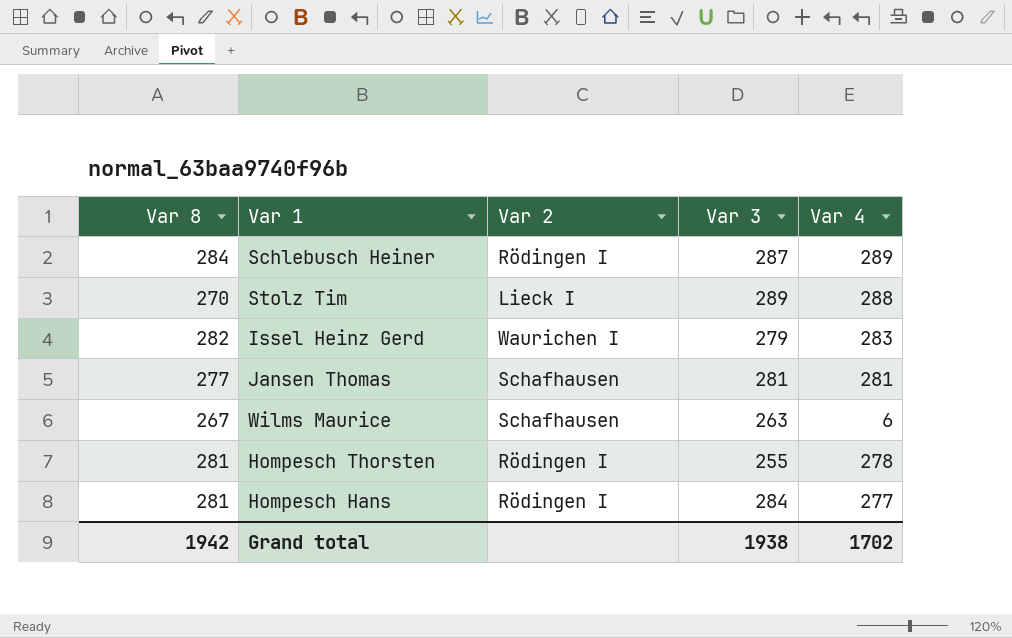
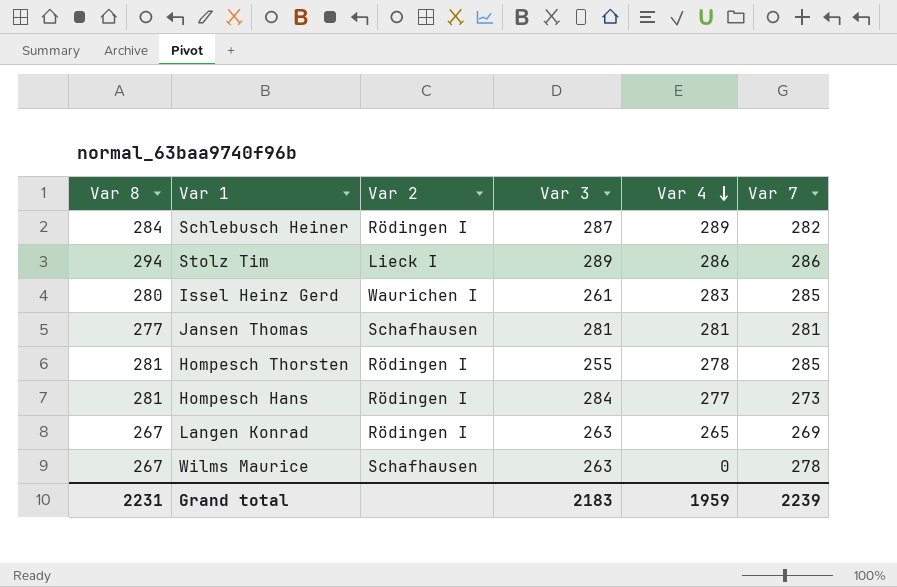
row order: none -> Var 4 descending
column Var 7 | position: none -> 6
Stolz Tim | Var 8: 270 -> 294
Stolz Tim | Var 4: 288 -> 286
Issel Heinz Gerd | Var 8: 282 -> 280
Issel Heinz Gerd | Var 3: 279 -> 261
row Langen Konrad: none -> 267 | Rödingen I | 263 | 265 | 269
Wilms Maurice | Var 4: 6 -> 0
Grand total | Var 8: 1942 -> 2231
Grand total | Var 3: 1938 -> 2183
Grand total | Var 4: 1702 -> 1959

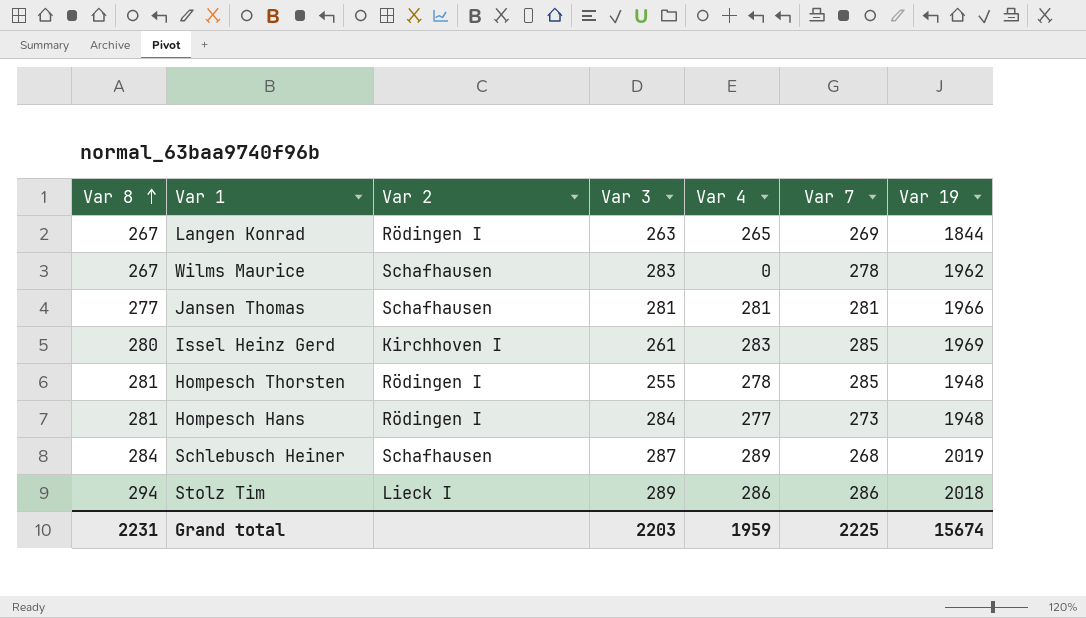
row order: Var 4 descending -> Var 8 ascending
column Var 19 | position: none -> 7
Wilms Maurice | Var 3: 263 -> 283
Issel Heinz Gerd | Var 2: Waurichen I -> Kirchhoven I
Schlebusch Heiner | Var 2: Rödingen I -> Schafhausen
Schlebusch Heiner | Var 7: 282 -> 268
Grand total | Var 3: 2183 -> 2203
Grand total | Var 7: 2239 -> 2225

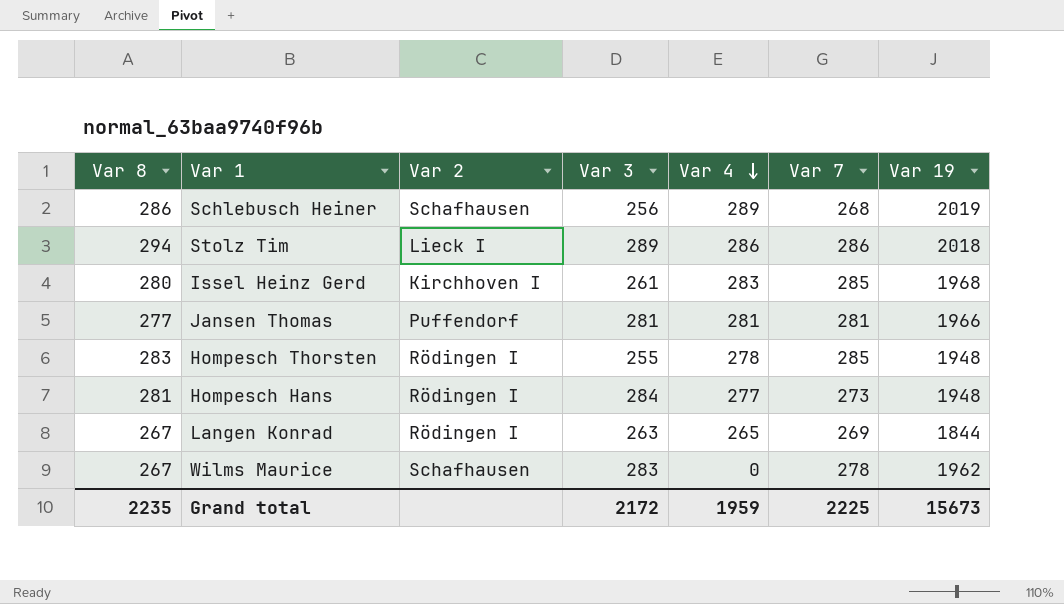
row order: Var 8 ascending -> Var 4 descending
Schlebusch Heiner | Var 8: 284 -> 286
Schlebusch Heiner | Var 3: 287 -> 256
Issel Heinz Gerd | Var 19: 1969 -> 1968
Jansen Thomas | Var 2: Schafhausen -> Puffendorf
Hompesch Thorsten | Var 8: 281 -> 283
Grand total | Var 8: 2231 -> 2235
Grand total | Var 3: 2203 -> 2172
Grand total | Var 19: 15674 -> 15673

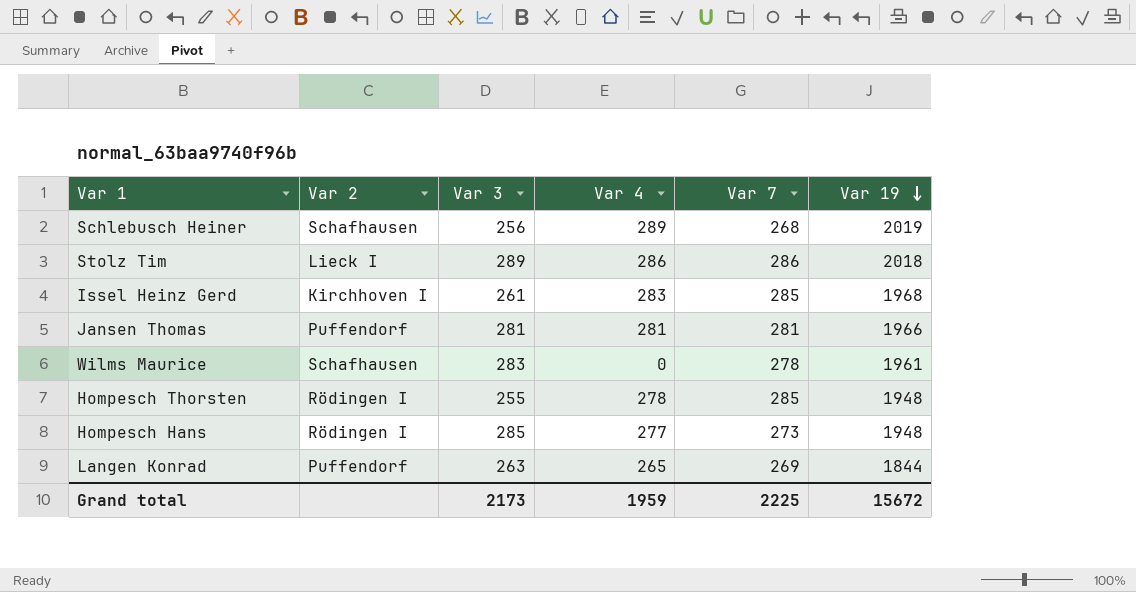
row order: Var 4 descending -> Var 19 descending
column Var 8 | position: 1 -> none
Wilms Maurice | Var 19: 1962 -> 1961
Hompesch Hans | Var 3: 284 -> 285
Langen Konrad | Var 2: Rödingen I -> Puffendorf
Grand total | Var 3: 2172 -> 2173
Grand total | Var 19: 15673 -> 15672

